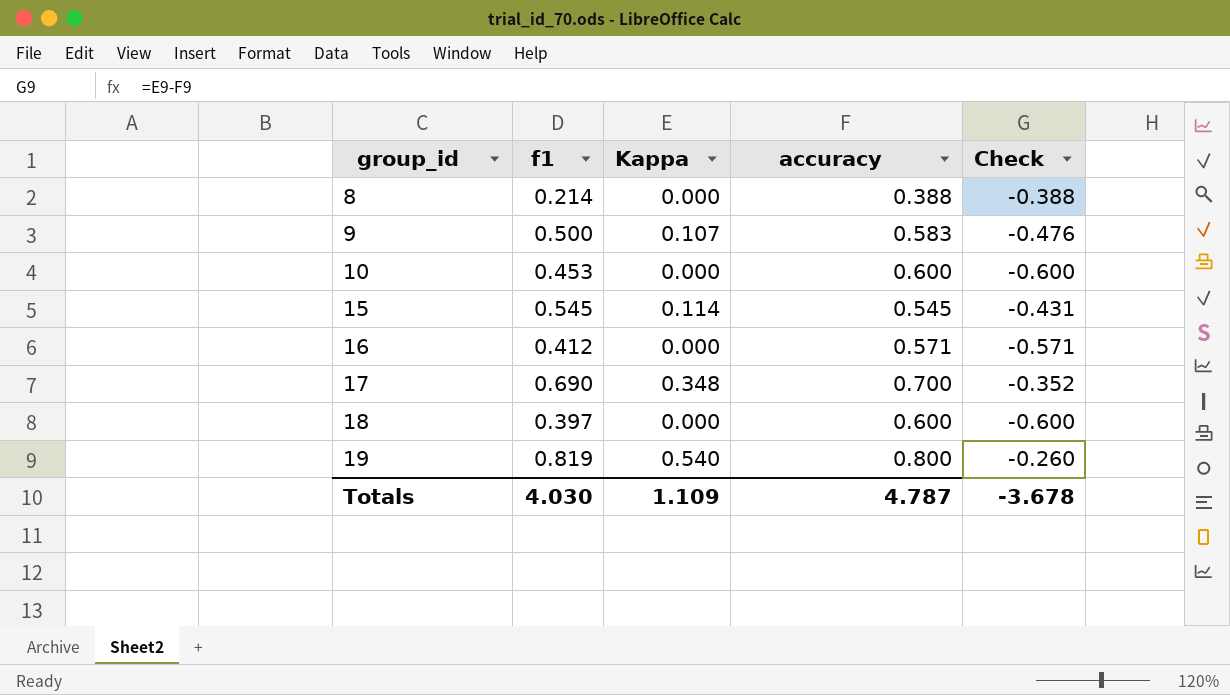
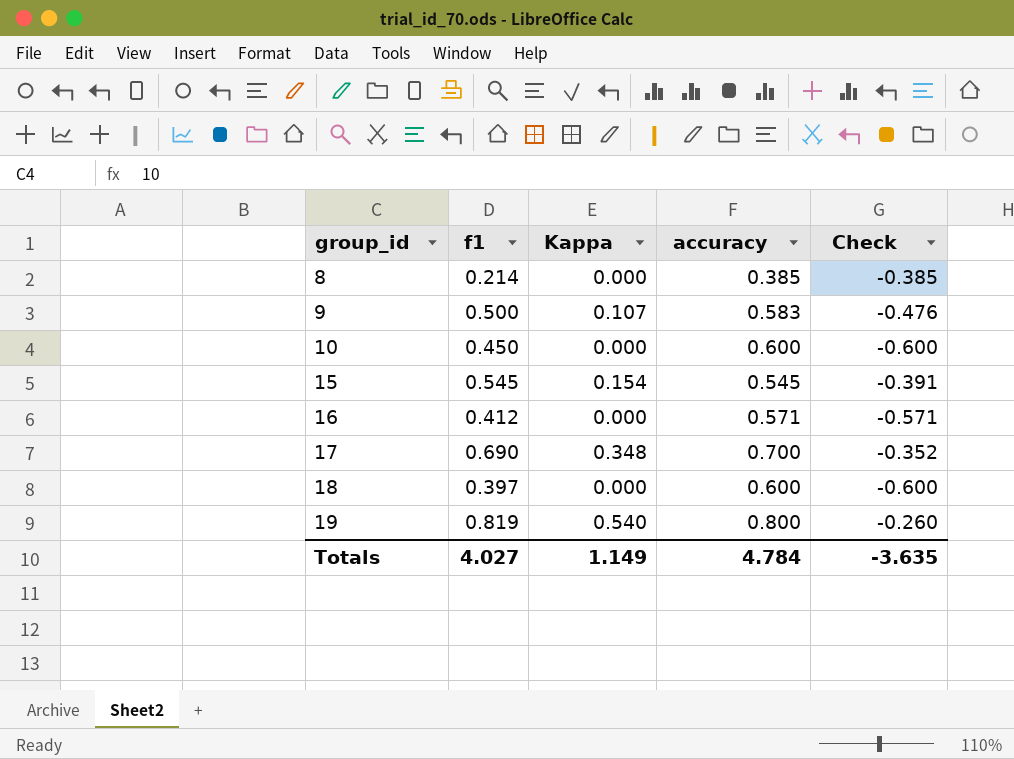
8 | accuracy: 0.388 -> 0.385
8 | Check: -0.388 -> -0.385
10 | f1: 0.453 -> 0.450
15 | Kappa: 0.114 -> 0.154
15 | Check: -0.431 -> -0.391
Totals | f1: 4.030 -> 4.027
Totals | Kappa: 1.109 -> 1.149
Totals | accuracy: 4.787 -> 4.784
Totals | Check: -3.678 -> -3.635

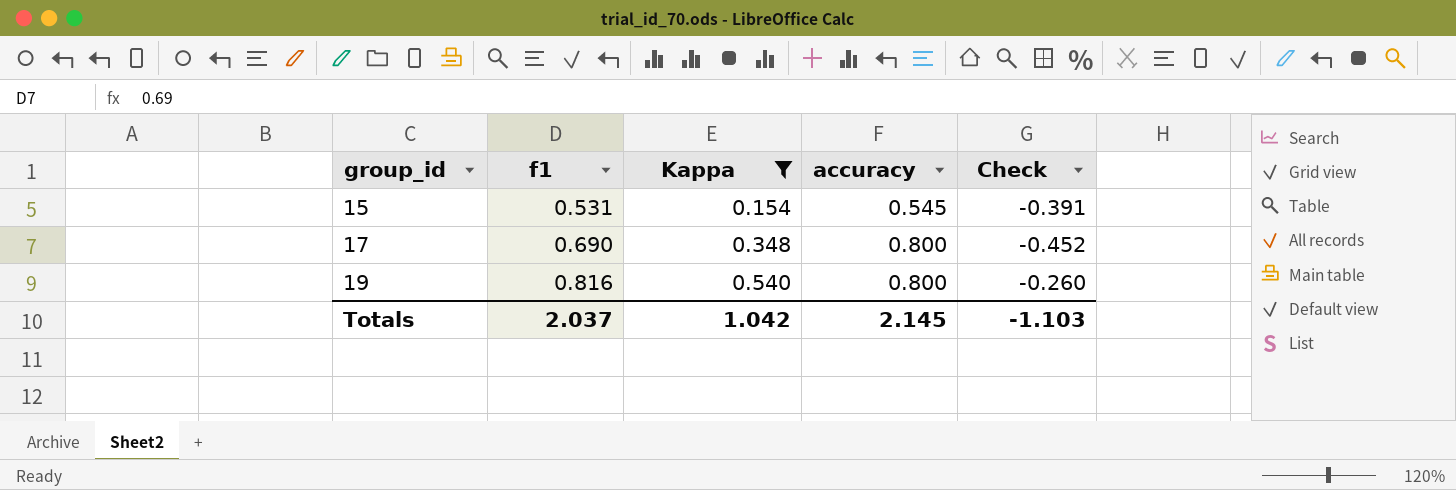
filter: none -> Kappa >= 0.154
15 | f1: 0.545 -> 0.531
17 | accuracy: 0.700 -> 0.800
17 | Check: -0.352 -> -0.452
19 | f1: 0.819 -> 0.816
Totals | f1: 4.027 -> 2.037
Totals | Kappa: 1.149 -> 1.042
Totals | accuracy: 4.784 -> 2.145
Totals | Check: -3.635 -> -1.103

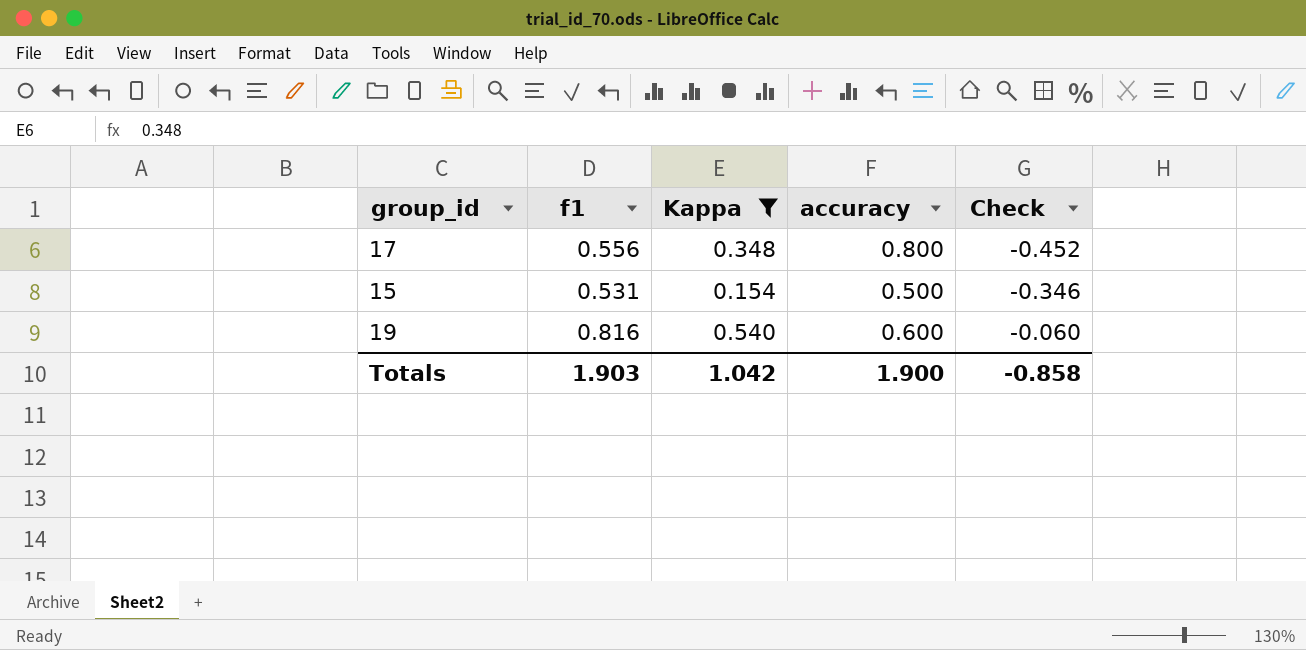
row order: group_id ascending -> Check ascending
17 | f1: 0.690 -> 0.556
15 | accuracy: 0.545 -> 0.500
15 | Check: -0.391 -> -0.346
19 | accuracy: 0.800 -> 0.600
19 | Check: -0.260 -> -0.060
Totals | f1: 2.037 -> 1.903
Totals | accuracy: 2.145 -> 1.900
Totals | Check: -1.103 -> -0.858

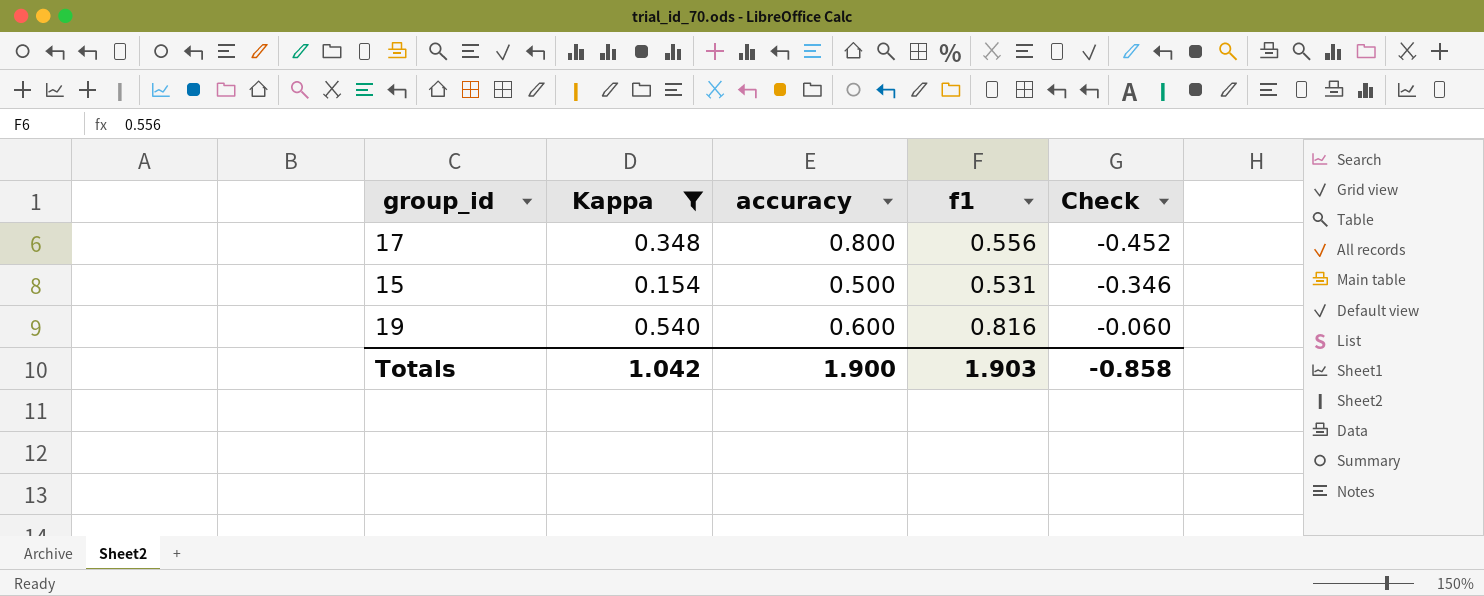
column f1 | position: 2 -> 4

